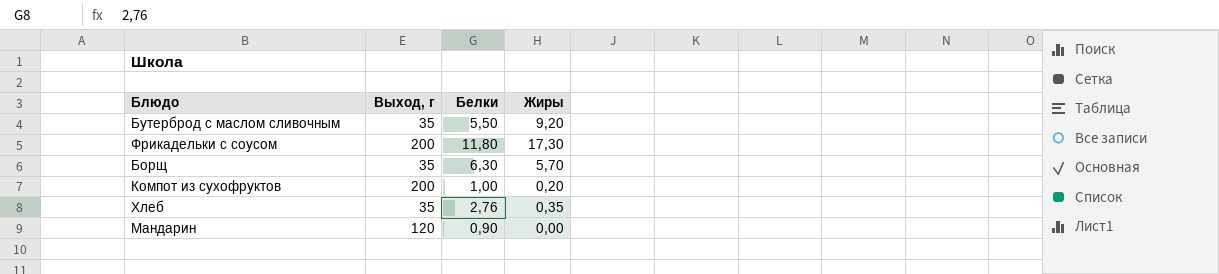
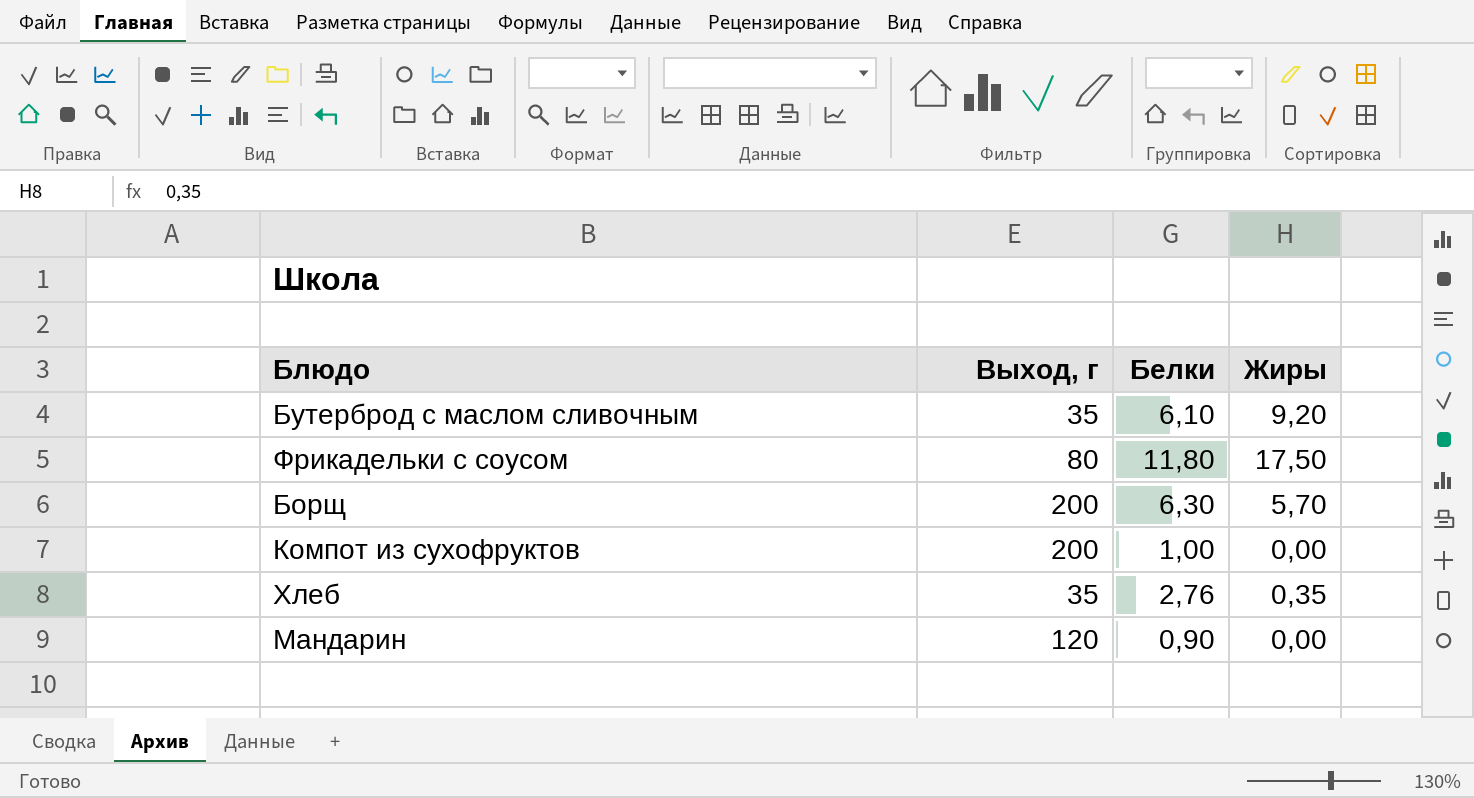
Бутерброд с маслом сливочным | Белки: 5,50 -> 6,10
Фрикадельки с соусом | Выход, г: 200 -> 80
Фрикадельки с соусом | Жиры: 17,30 -> 17,50
Борщ | Выход, г: 35 -> 200
Компот из сухофруктов | Жиры: 0,20 -> 0,00

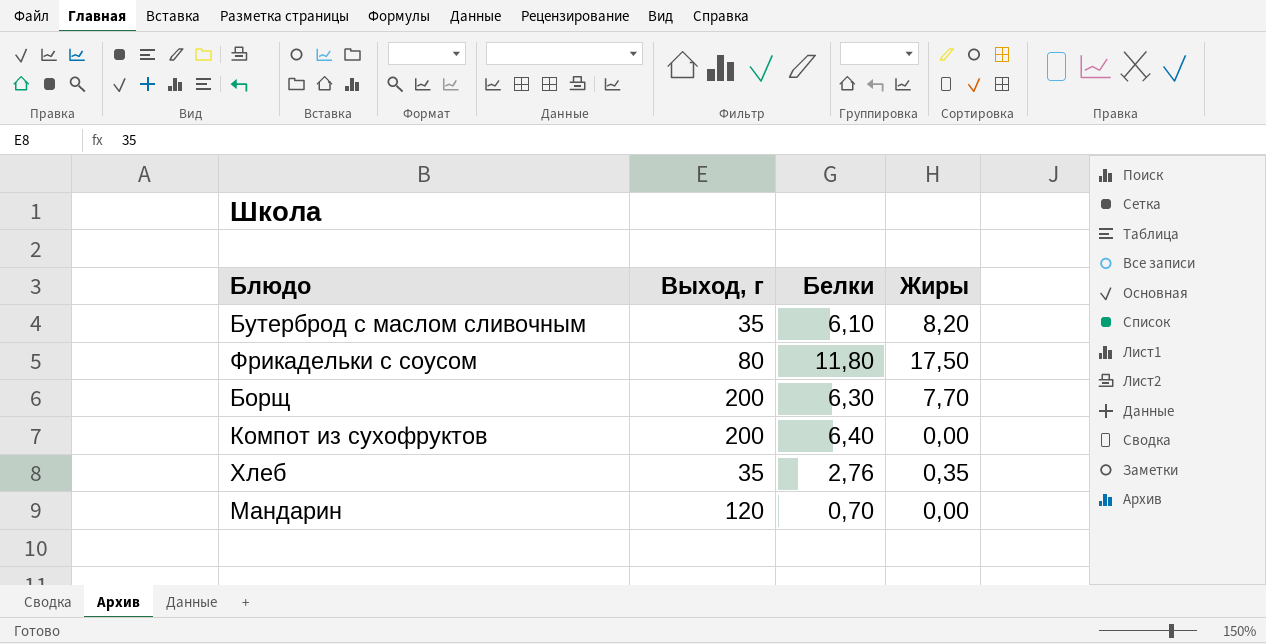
Бутерброд с маслом сливочным | Жиры: 9,20 -> 8,20
Борщ | Жиры: 5,70 -> 7,70
Компот из сухофруктов | Белки: 1,00 -> 6,40
Мандарин | Белки: 0,90 -> 0,70

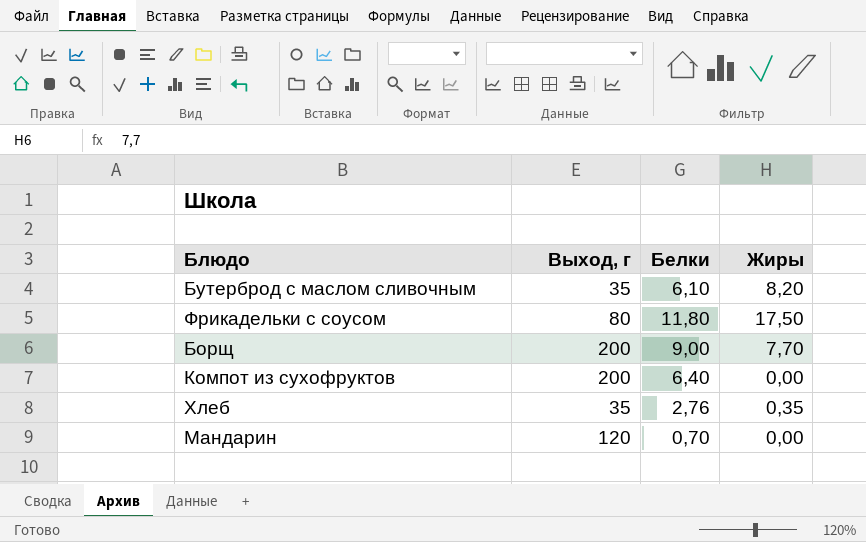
Борщ | Белки: 6,30 -> 9,00

